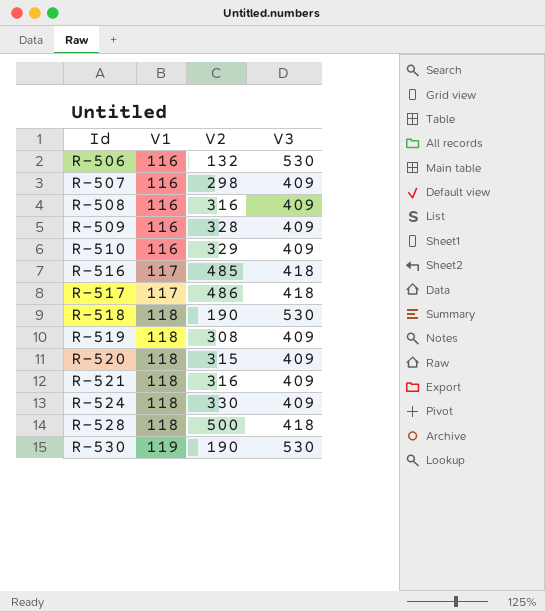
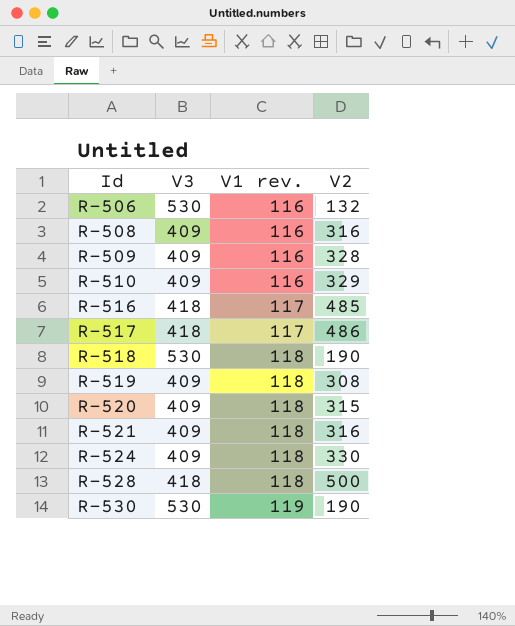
column V3 | position: 4 -> 2
column name: V1 -> V1 rev.
row R-507: 116 | 298 | 409 -> none

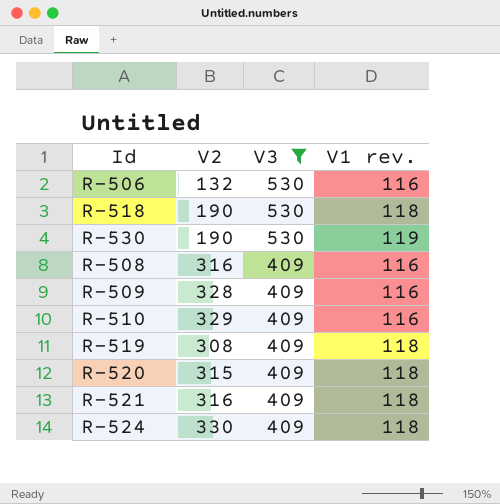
filter: none -> V3 != 418
row order: Id ascending -> V3 descending
column V2 | position: 4 -> 2

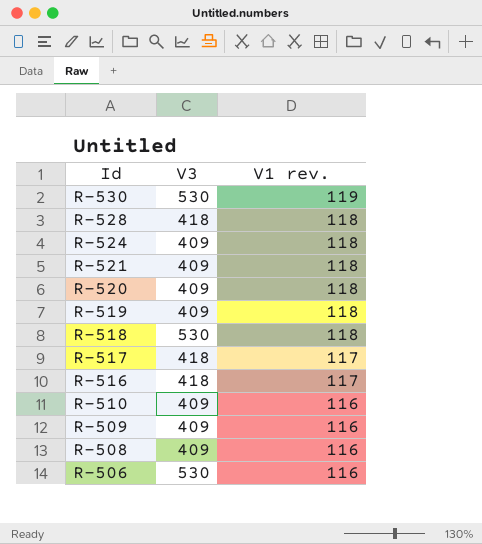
filter: V3 != 418 -> none
row order: V3 descending -> Id descending
column V2 | position: 2 -> none

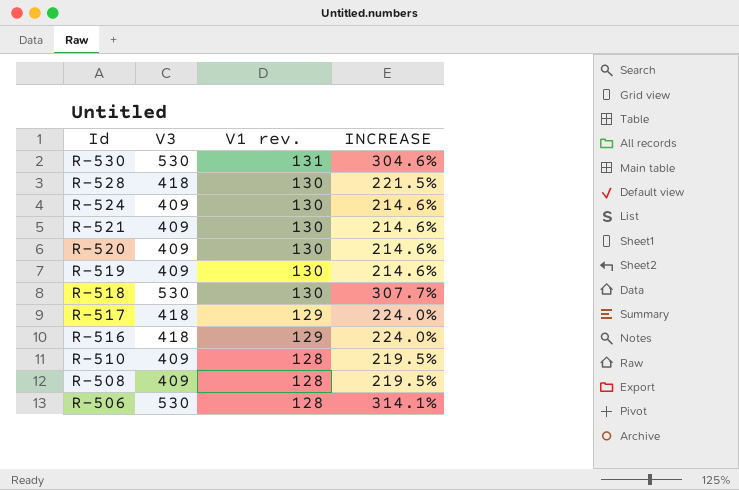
column INCREASE | formula: none -> ([V3] - [V1 rev.]) / [V1 rev.]
row R-509: 409 | 116 -> none
R-530 | V1 rev.: 119 -> 131
R-528 | V1 rev.: 118 -> 130
R-524 | V1 rev.: 118 -> 130
R-521 | V1 rev.: 118 -> 130
R-520 | V1 rev.: 118 -> 130
R-519 | V1 rev.: 118 -> 130
R-518 | V1 rev.: 118 -> 130
R-517 | V1 rev.: 117 -> 129
R-516 | V1 rev.: 117 -> 129
R-510 | V1 rev.: 116 -> 128
R-508 | V1 rev.: 116 -> 128
R-506 | V1 rev.: 116 -> 128

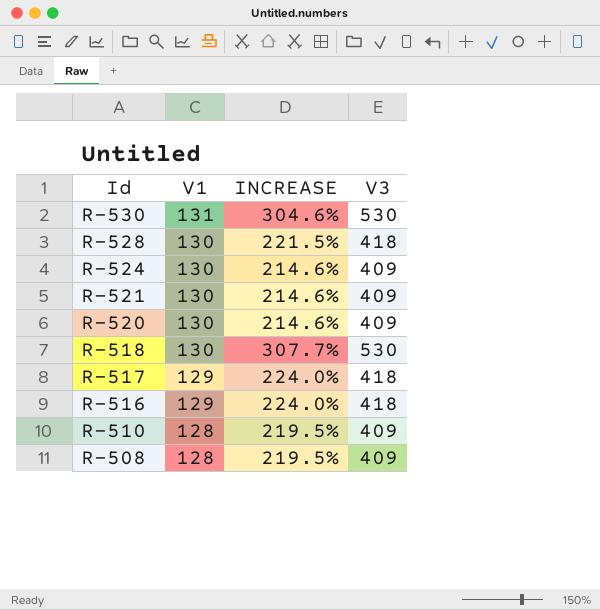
column name: V1 rev. -> V1
column V3 | position: 2 -> 4
row R-519: 409 | 130 | 214.6% -> none
row R-506: 530 | 128 | 314.1% -> none

